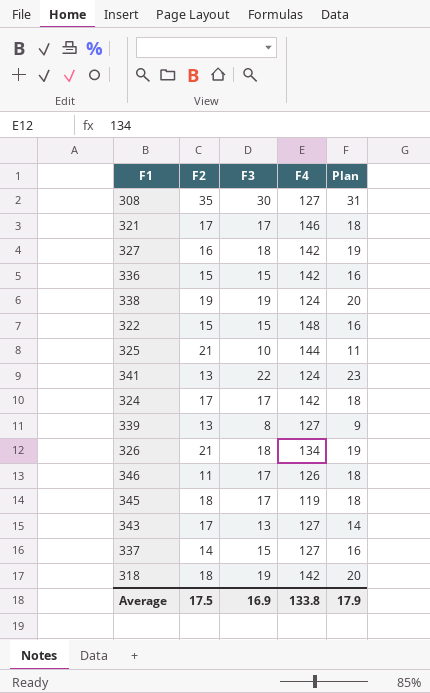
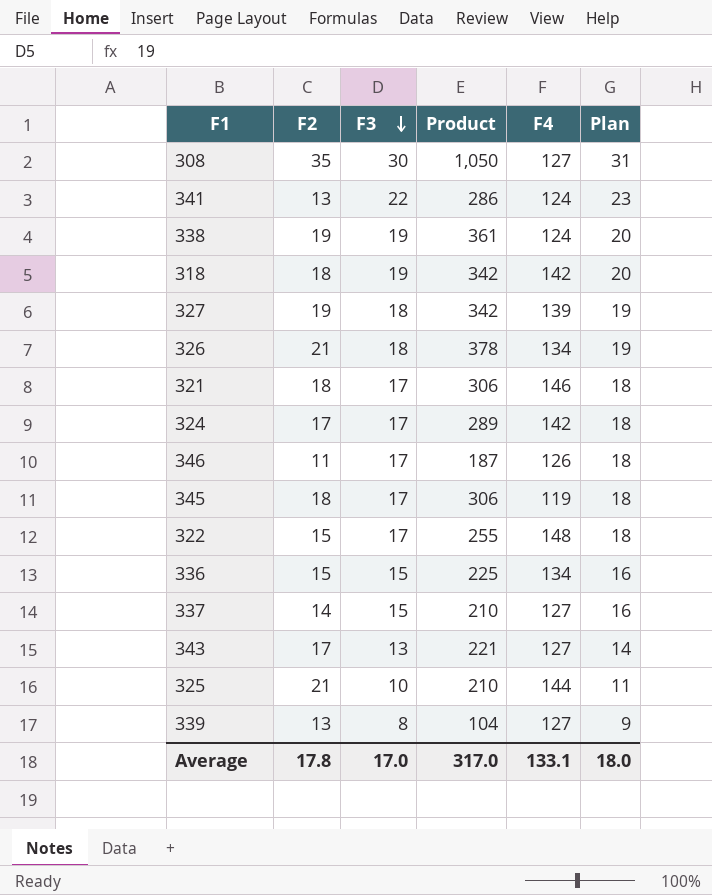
row order: none -> F3 descending
column Product | formula: none -> [F2] * [F3]
327 | F2: 16 -> 19
327 | F4: 142 -> 139
321 | F2: 17 -> 18
322 | F3: 15 -> 17
322 | Plan: 16 -> 18
336 | F4: 142 -> 134
Average | F2: 17.5 -> 17.8
Average | F3: 16.9 -> 17.0
Average | F4: 133.8 -> 133.1
Average | Plan: 17.9 -> 18.0

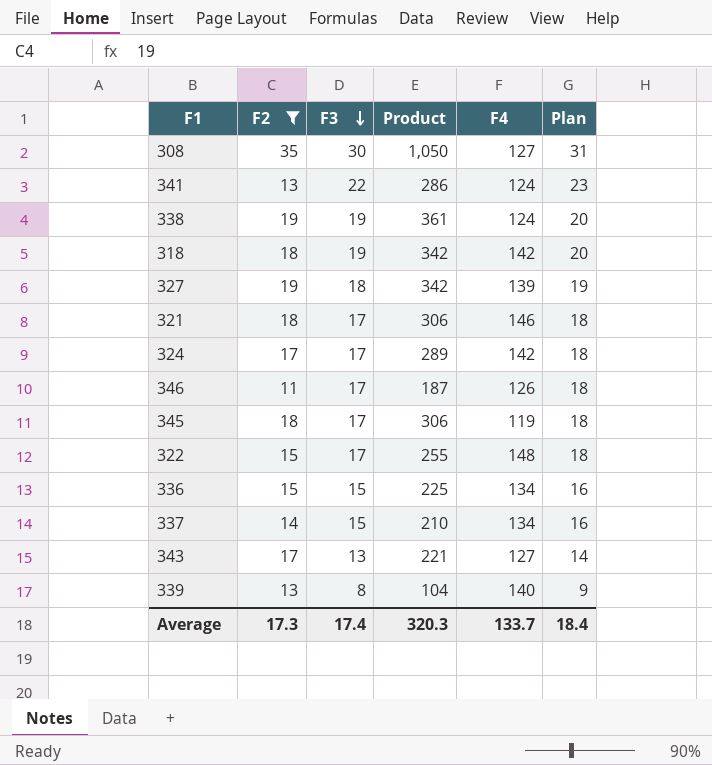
filter: none -> F2 != 21
337 | F4: 127 -> 134
339 | F4: 127 -> 140
Average | F2: 17.8 -> 17.3
Average | F3: 17.0 -> 17.4
Average | Product: 317.0 -> 320.3
Average | F4: 133.1 -> 133.7
Average | Plan: 18.0 -> 18.4

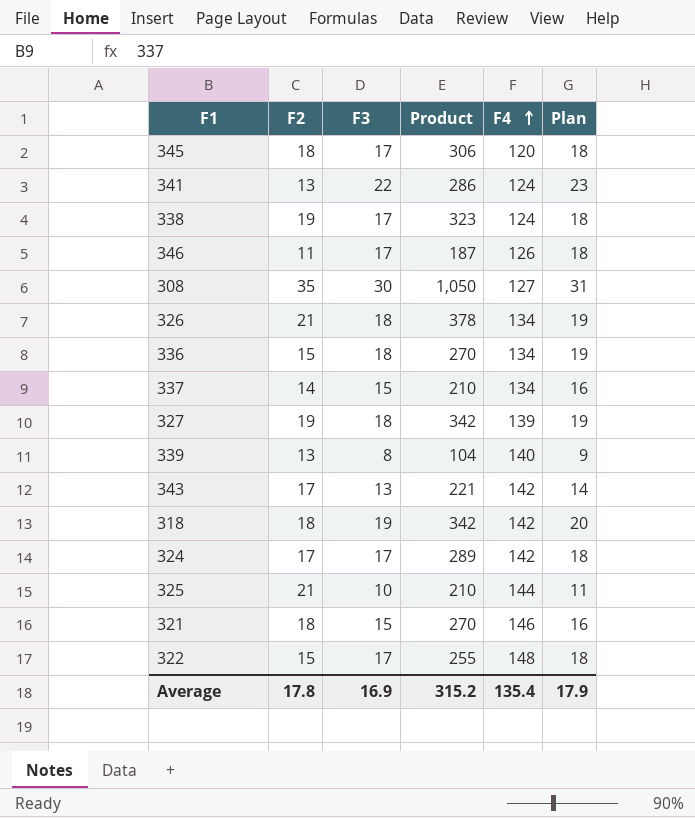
filter: F2 != 21 -> none
row order: F3 descending -> F4 ascending
345 | F4: 119 -> 120
338 | F3: 19 -> 17
338 | Product: 361 -> 323
338 | Plan: 20 -> 18
336 | F3: 15 -> 18
336 | Product: 225 -> 270
336 | Plan: 16 -> 19
343 | F4: 127 -> 142
321 | F3: 17 -> 15
321 | Product: 306 -> 270
321 | Plan: 18 -> 16
Average | F2: 17.3 -> 17.8
Average | F3: 17.4 -> 16.9
Average | Product: 320.3 -> 315.2
Average | F4: 133.7 -> 135.4
Average | Plan: 18.4 -> 17.9

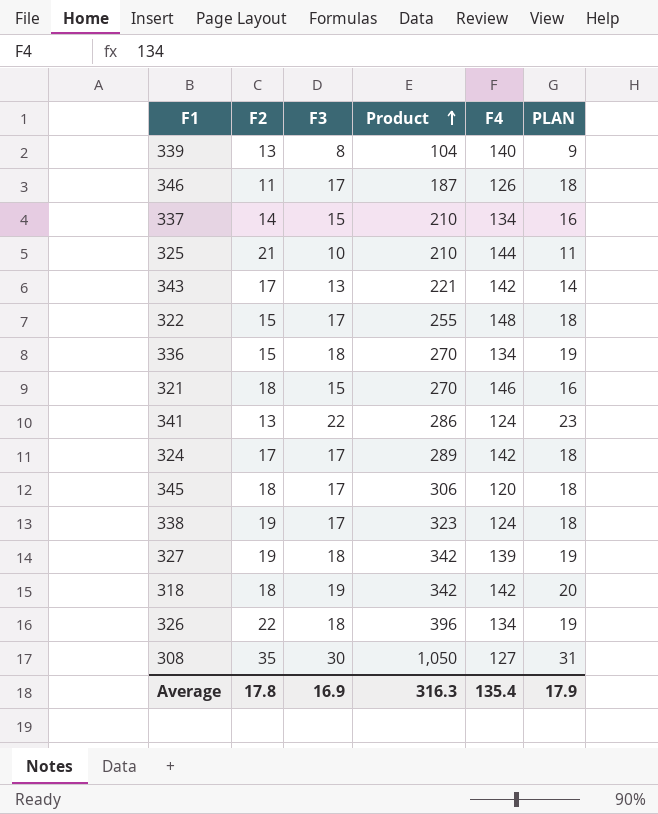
row order: F4 ascending -> Product ascending
column name: Plan -> PLAN
326 | F2: 21 -> 22
326 | Product: 378 -> 396
Average | Product: 315.2 -> 316.3

